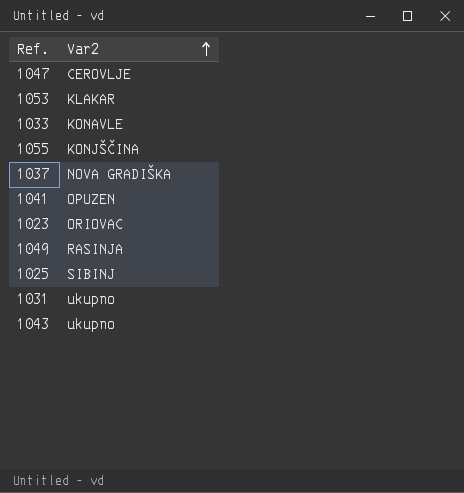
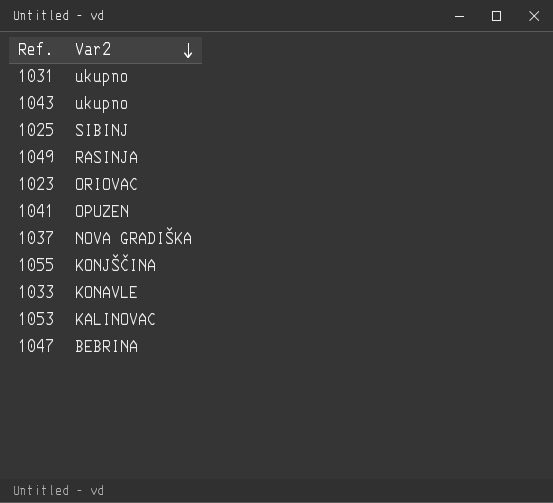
row order: Var2 ascending -> Var2 descending
1053 | Var2: KLAKAR -> KALINOVAC
1047 | Var2: CEROVLJE -> BEBRINA

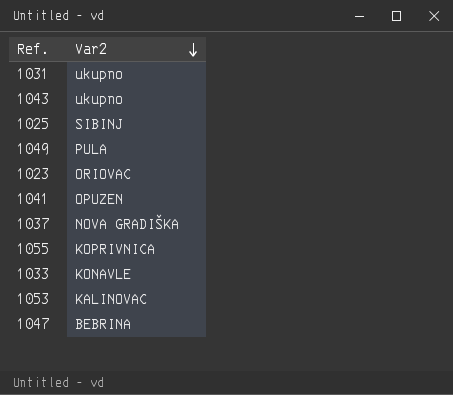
1049 | Var2: RASINJA -> PULA
1055 | Var2: KONJŠČINA -> KOPRIVNICA

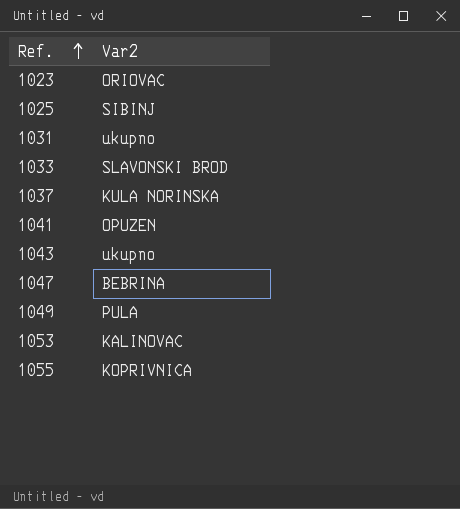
row order: Var2 descending -> Ref. ascending
1033 | Var2: KONAVLE -> SLAVONSKI BROD
1037 | Var2: NOVA GRADIŠKA -> KULA NORINSKA

